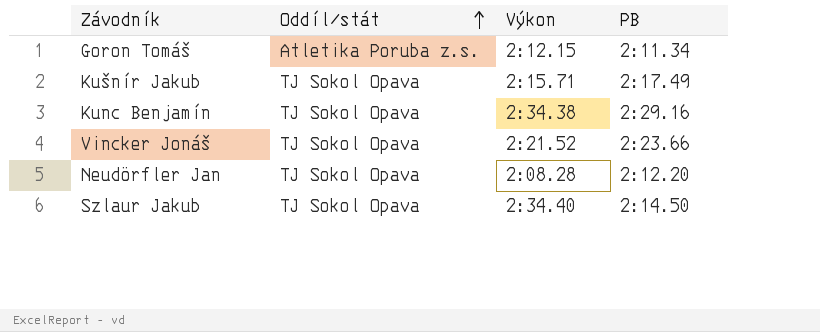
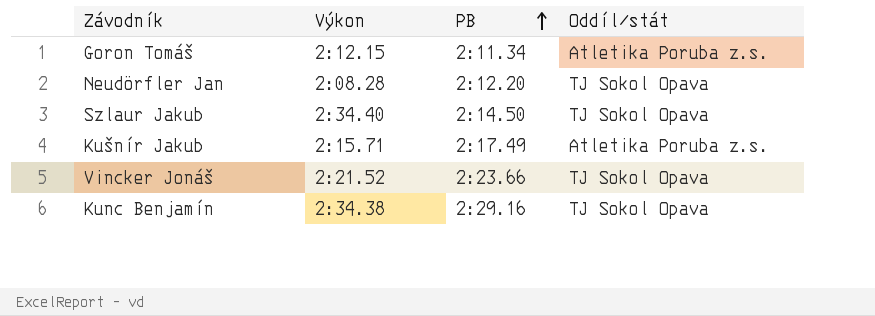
row order: Oddíl/stát ascending -> PB ascending
column Oddíl/stát | position: 2 -> 4
Kušnír Jakub | Oddíl/stát: TJ Sokol Opava -> Atletika Poruba z.s.

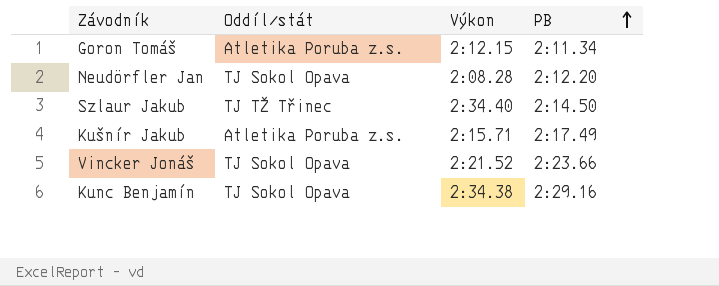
column Oddíl/stát | position: 4 -> 2
Szlaur Jakub | Oddíl/stát: TJ Sokol Opava -> TJ TŽ Třinec

